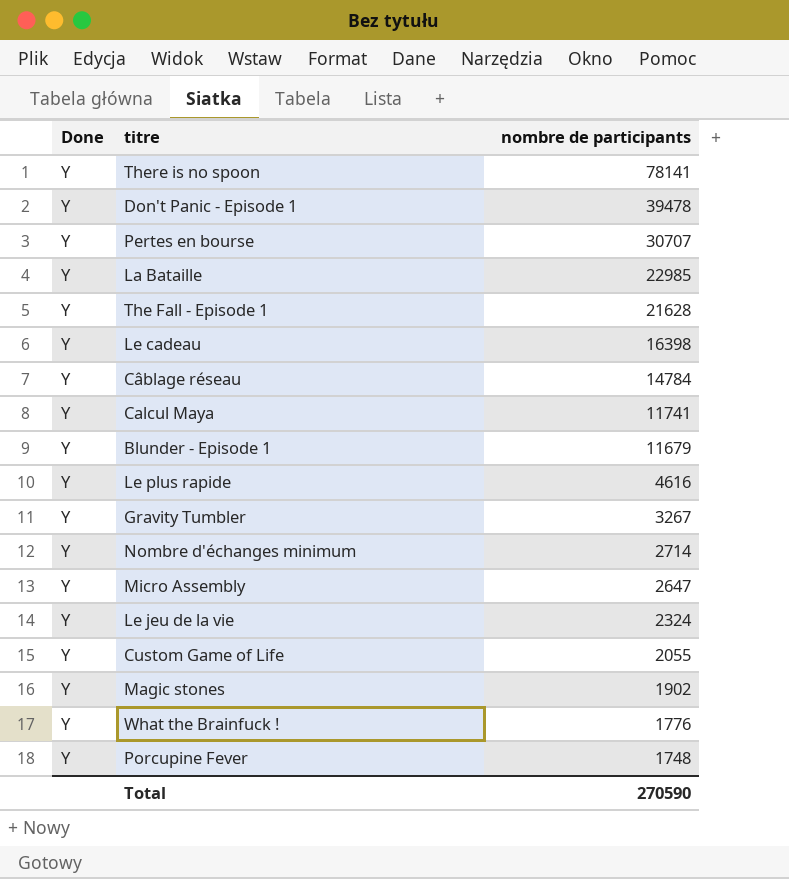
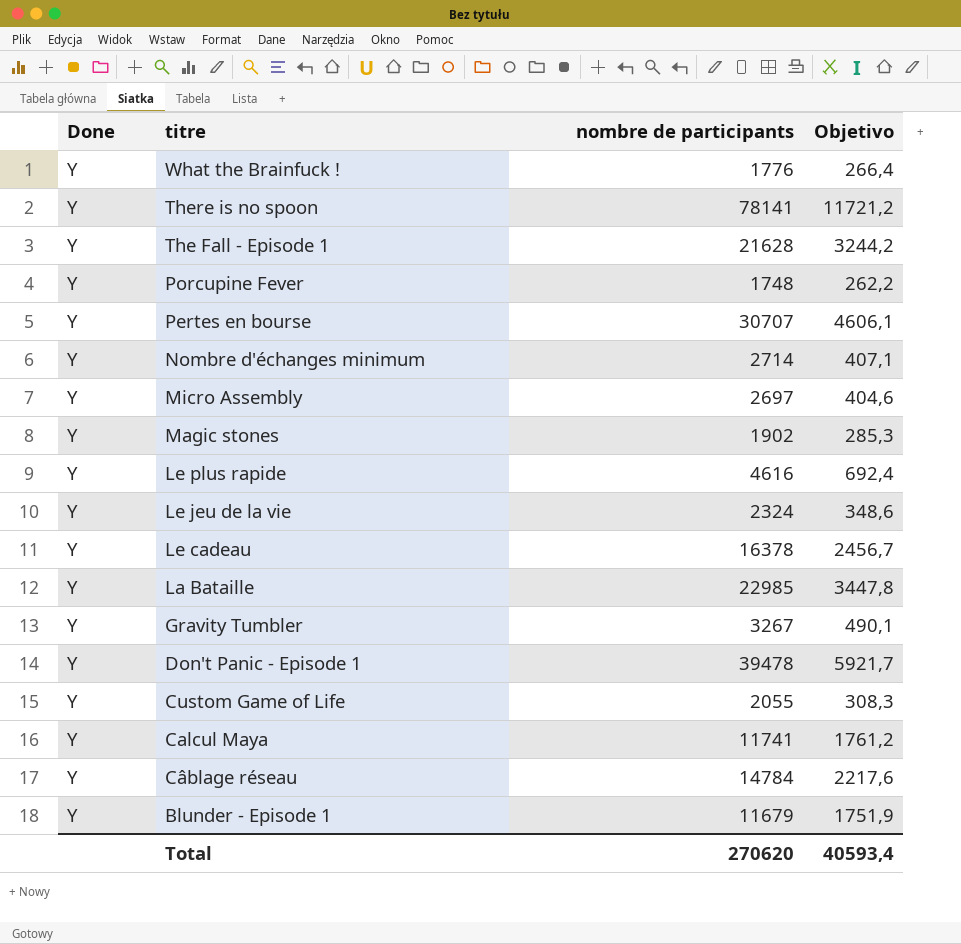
row order: nombre de participants descending -> titre descending
column Objetivo | formula: none -> [nombre de participants] * 0,15
Micro Assembly | nombre de participants: 2647 -> 2697
Le cadeau | nombre de participants: 16398 -> 16378
Total | nombre de participants: 270590 -> 270620

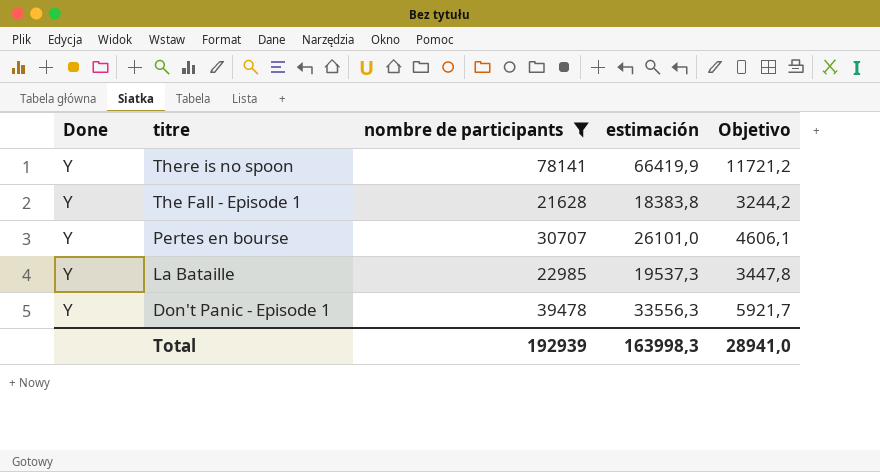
filter: none -> nombre de participants >= 21628
column estimación | formula: none -> [nombre de participants] * 0,85
Total | nombre de participants: 270620 -> 192939
Total | Objetivo: 40593,4 -> 28941,0

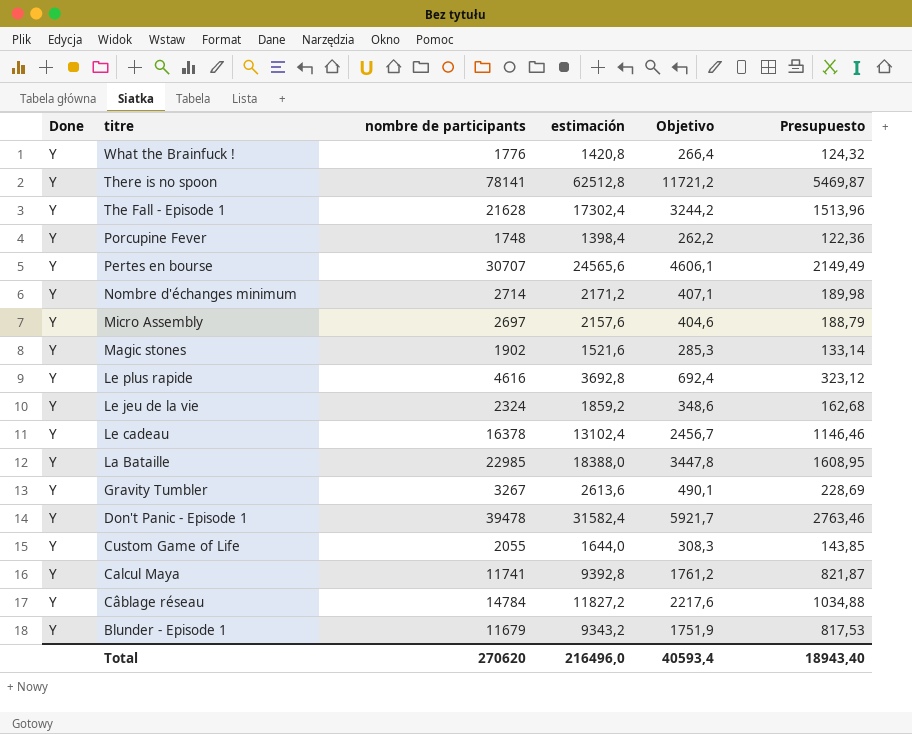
filter: nombre de participants >= 21628 -> none
column estimación | formula: [nombre de participants] * 0,85 -> [nombre de participants] * 0,8
column Presupuesto | formula: none -> [nombre de participants] * 0,07
Total | nombre de participants: 192939 -> 270620
Total | estimación: 163998,3 -> 216496,0
Total | Objetivo: 28941,0 -> 40593,4

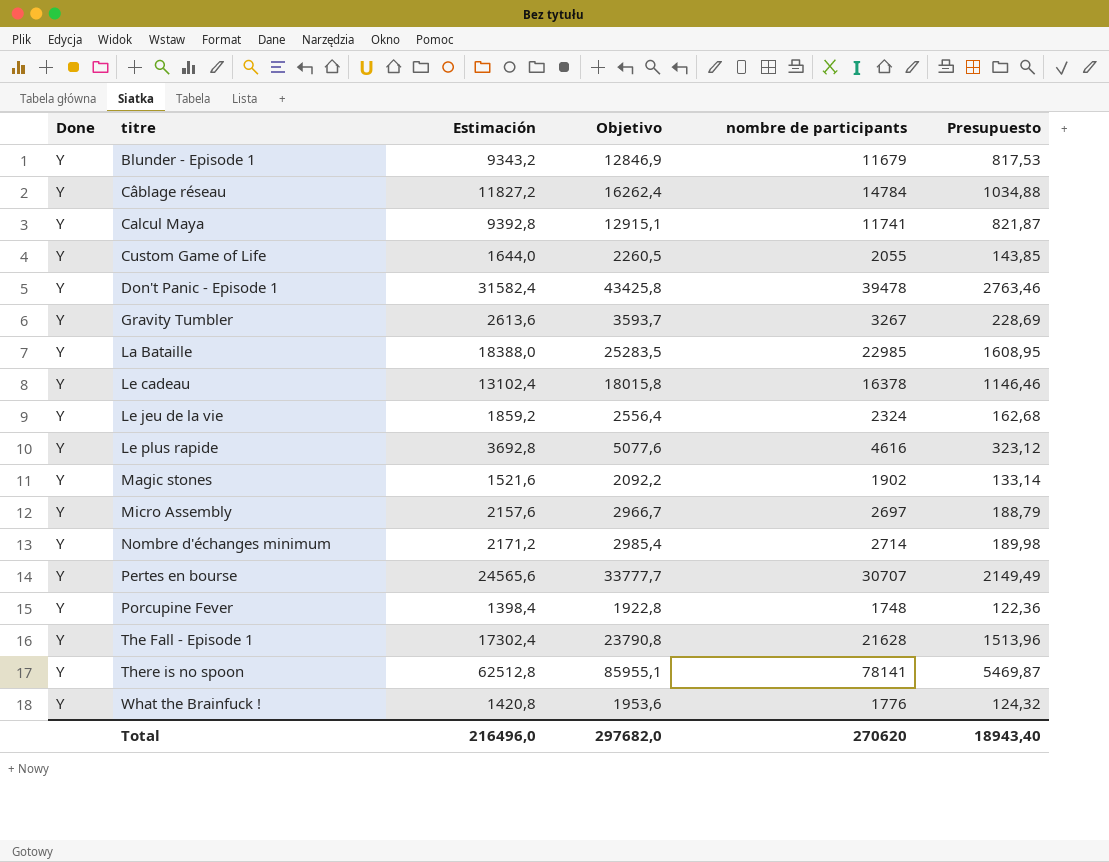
row order: titre descending -> titre ascending
column name: estimación -> Estimación
column Objetivo | formula: [nombre de participants] * 0,15 -> [nombre de participants] * 1,1
column nombre de participants | position: 3 -> 5
Total | Objetivo: 40593,4 -> 297682,0

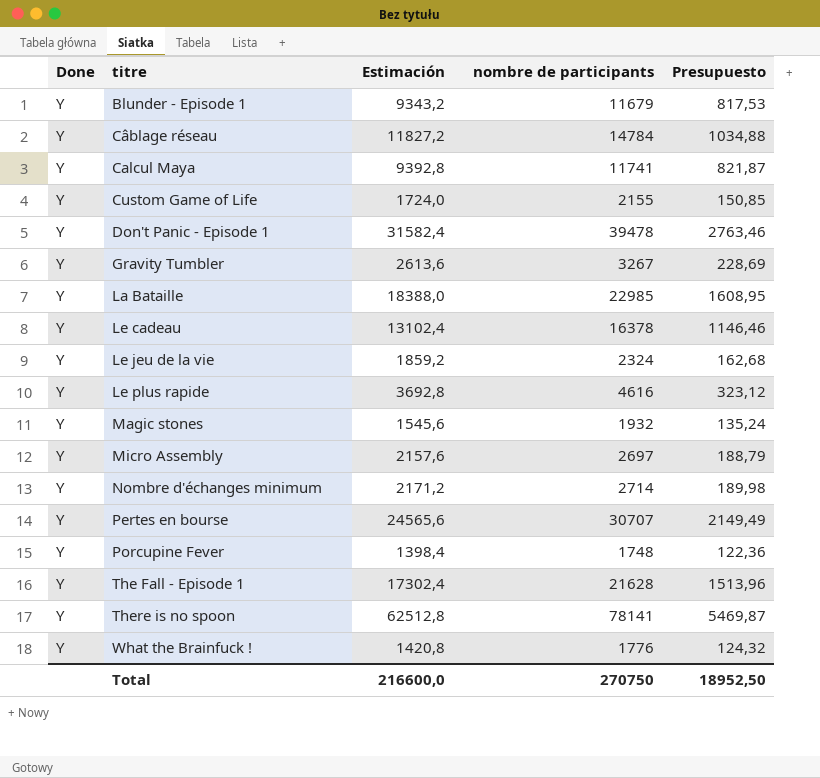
column Objetivo | formula: [nombre de participants] * 1,1 -> none
Custom Game of Life | Estimación: 1644,0 -> 1724,0
Custom Game of Life | nombre de participants: 2055 -> 2155
Custom Game of Life | Presupuesto: 143,85 -> 150,85
Magic stones | Estimación: 1521,6 -> 1545,6
Magic stones | nombre de participants: 1902 -> 1932
Magic stones | Presupuesto: 133,14 -> 135,24
Total | Estimación: 216496,0 -> 216600,0
Total | nombre de participants: 270620 -> 270750
Total | Presupuesto: 18943,40 -> 18952,50

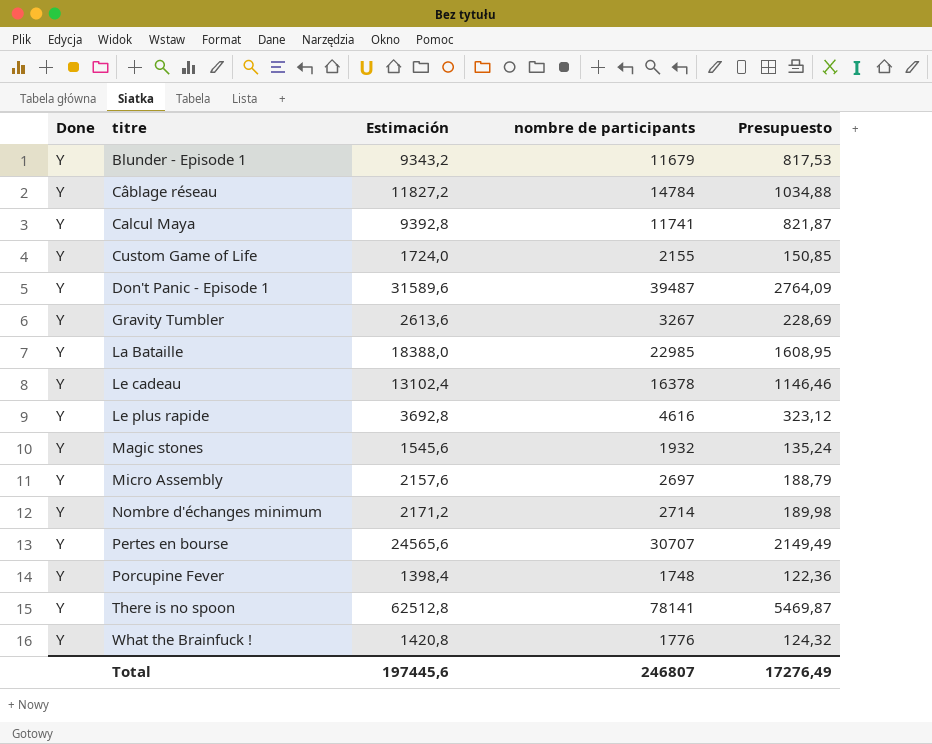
row Le jeu de la vie: Y | 1859,2 | 2324 | 162,68 -> none
row The Fall - Episode 1: Y | 17302,4 | 21628 | 1513,96 -> none
Don't Panic - Episode 1 | Estimación: 31582,4 -> 31589,6
Don't Panic - Episode 1 | nombre de participants: 39478 -> 39487
Don't Panic - Episode 1 | Presupuesto: 2763,46 -> 2764,09
Total | Estimación: 216600,0 -> 197445,6
Total | nombre de participants: 270750 -> 246807
Total | Presupuesto: 18952,50 -> 17276,49

